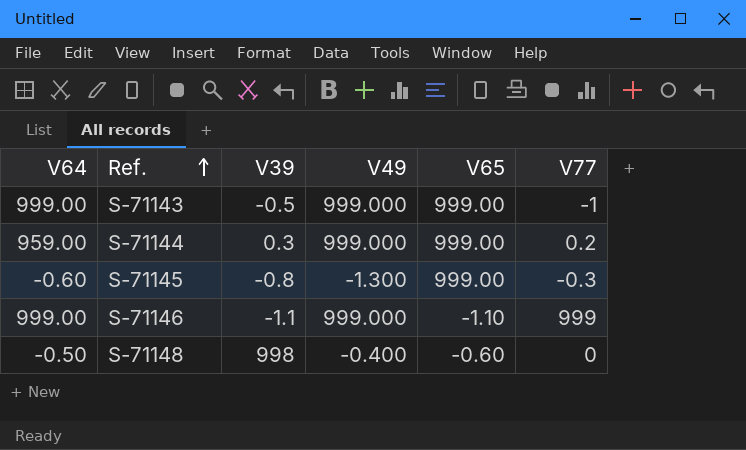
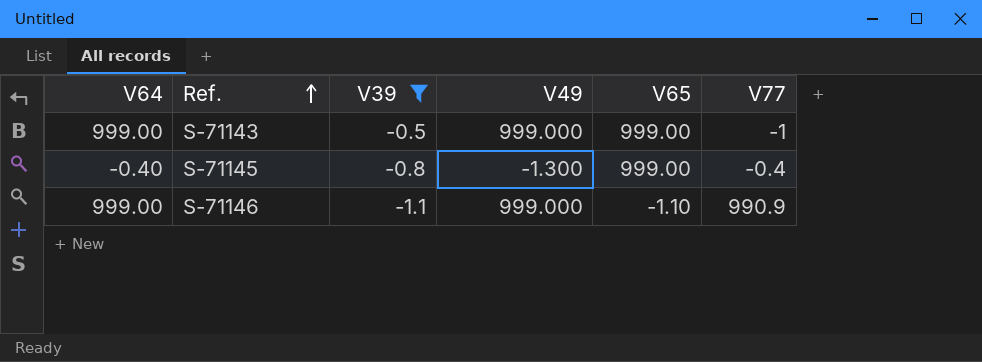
filter: none -> V39 <= -0.5
S-71145 | V64: -0.60 -> -0.40
S-71145 | V77: -0.3 -> -0.4
S-71146 | V77: 999 -> 990.9

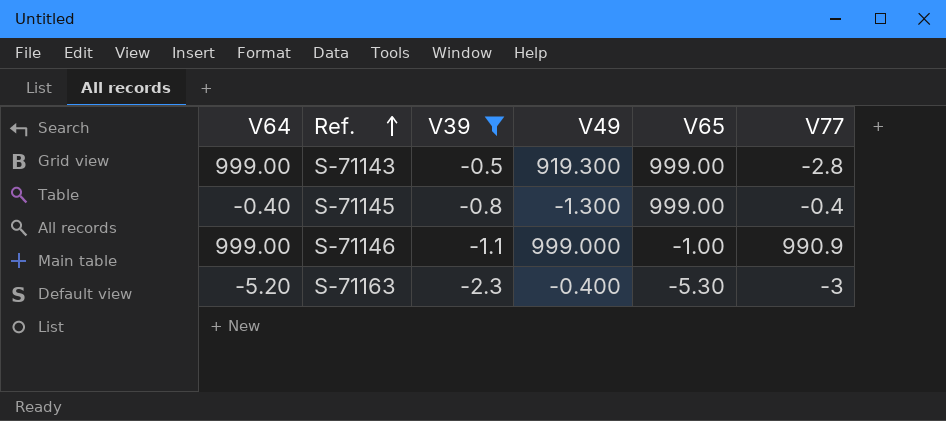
S-71143 | V49: 999.000 -> 919.300
S-71143 | V77: -1 -> -2.8
S-71146 | V65: -1.10 -> -1.00
row S-71163: none -> -5.20 | -2.3 | -0.400 | -5.30 | -3

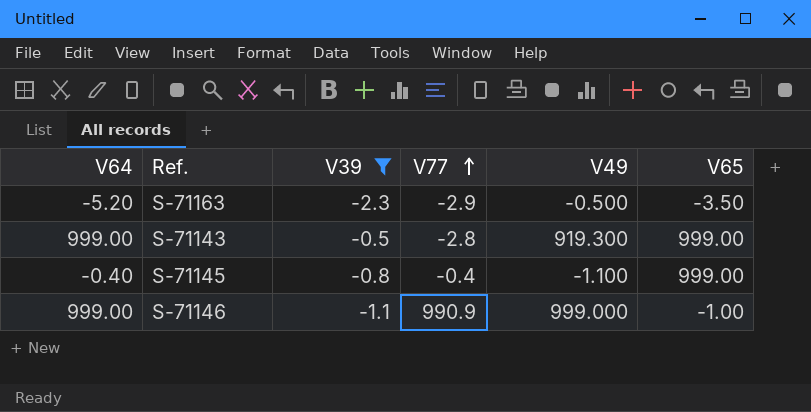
row order: Ref. ascending -> V77 ascending
column V77 | position: 6 -> 4
S-71163 | V77: -3 -> -2.9
S-71163 | V49: -0.400 -> -0.500
S-71163 | V65: -5.30 -> -3.50
S-71145 | V49: -1.300 -> -1.100

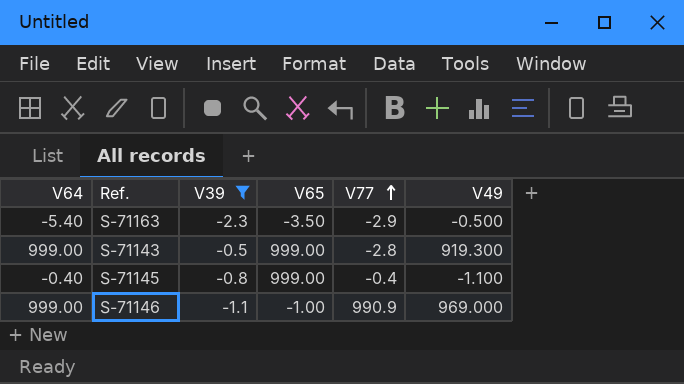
column V65 | position: 6 -> 4
S-71163 | V64: -5.20 -> -5.40
S-71146 | V49: 999.000 -> 969.000

